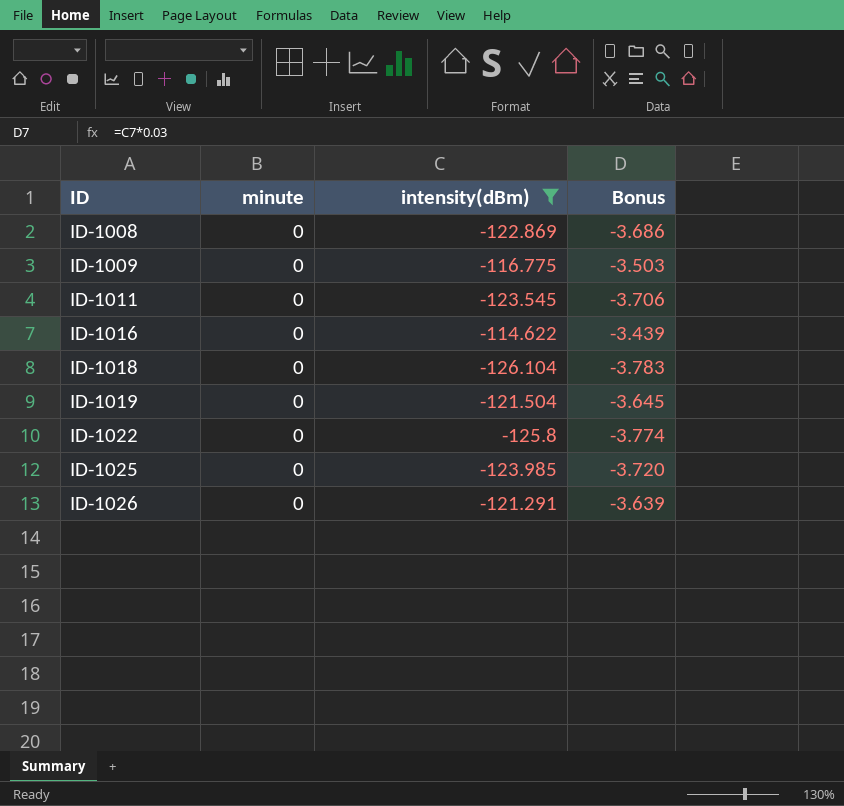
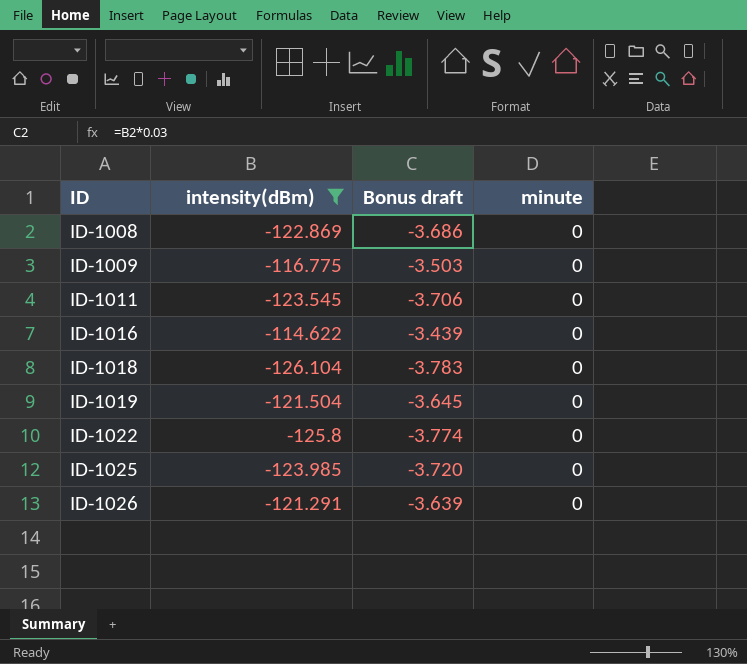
column name: Bonus -> Bonus draft
column minute | position: 2 -> 4

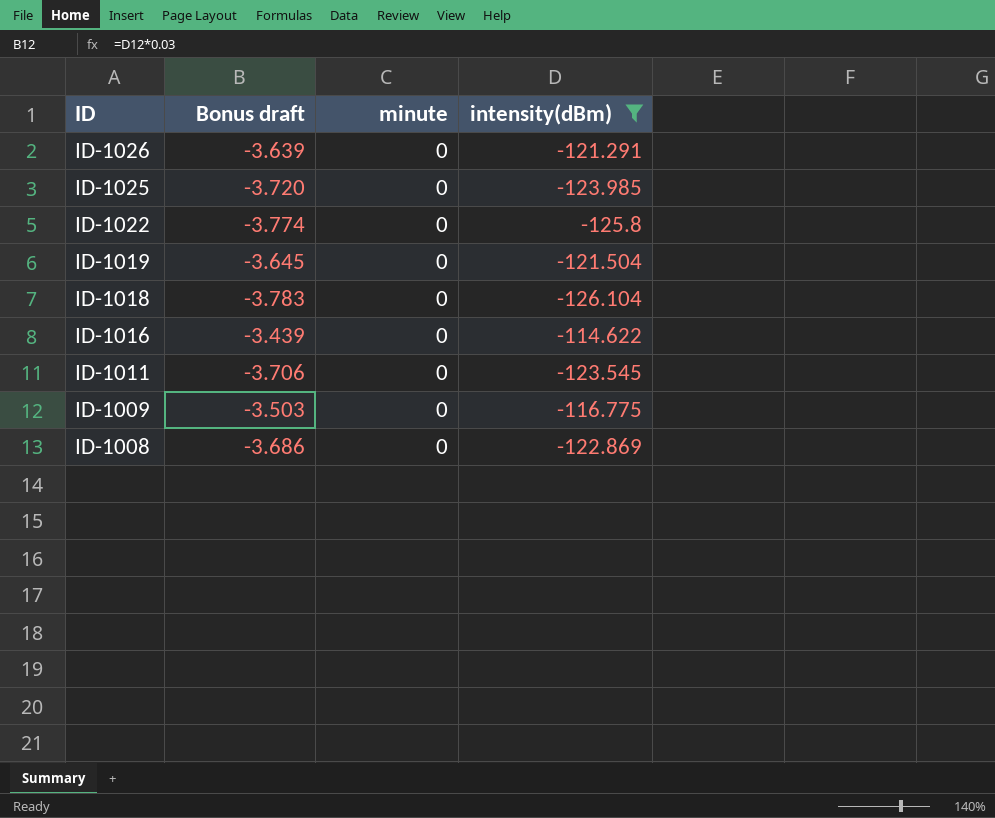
row order: ID ascending -> ID descending
column intensity(dBm) | position: 2 -> 4

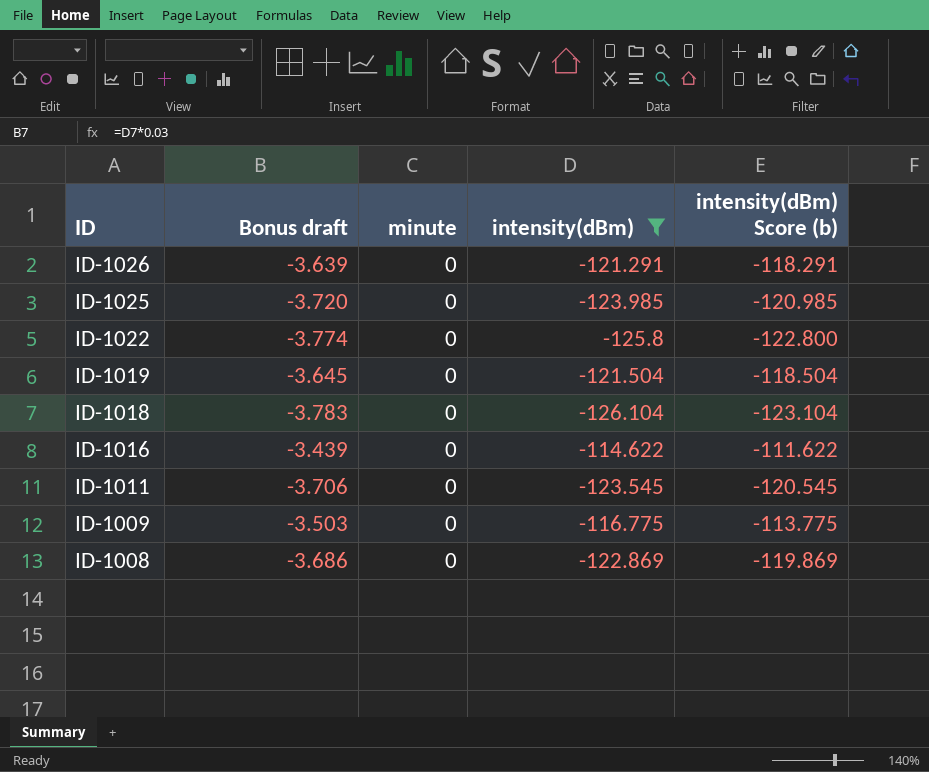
column intensity(dBm) Score (b) | formula: none -> [intensity(dBm)] + 3

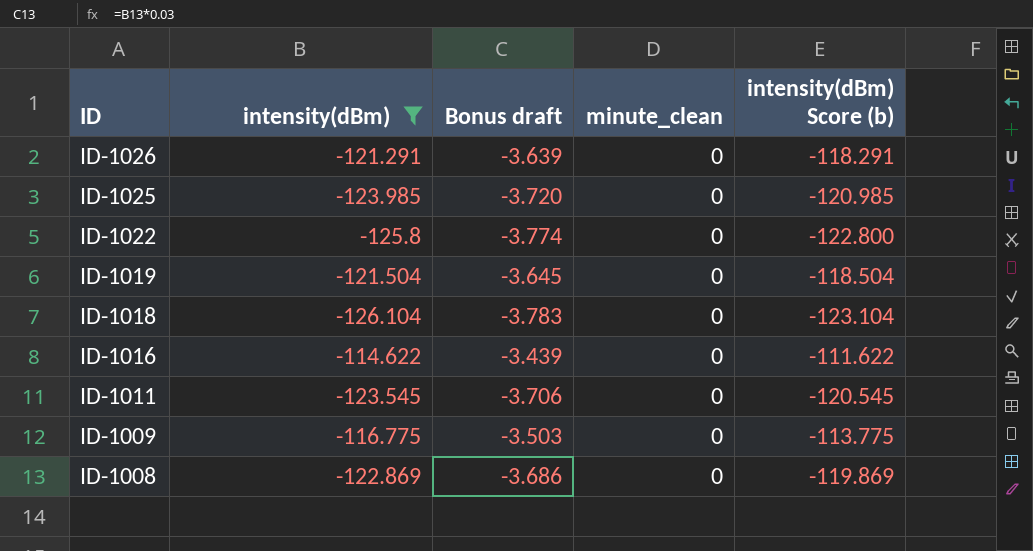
column intensity(dBm) | position: 4 -> 2
column name: minute -> minute_clean

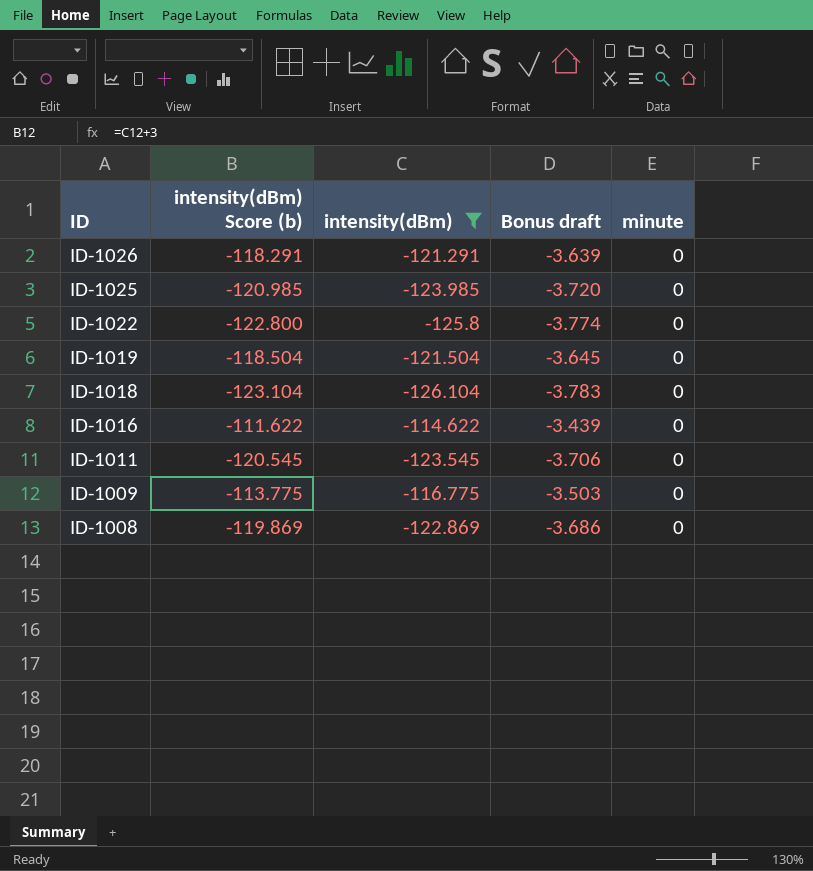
column intensity(dBm) Score (b) | position: 5 -> 2
column name: minute_clean -> minute

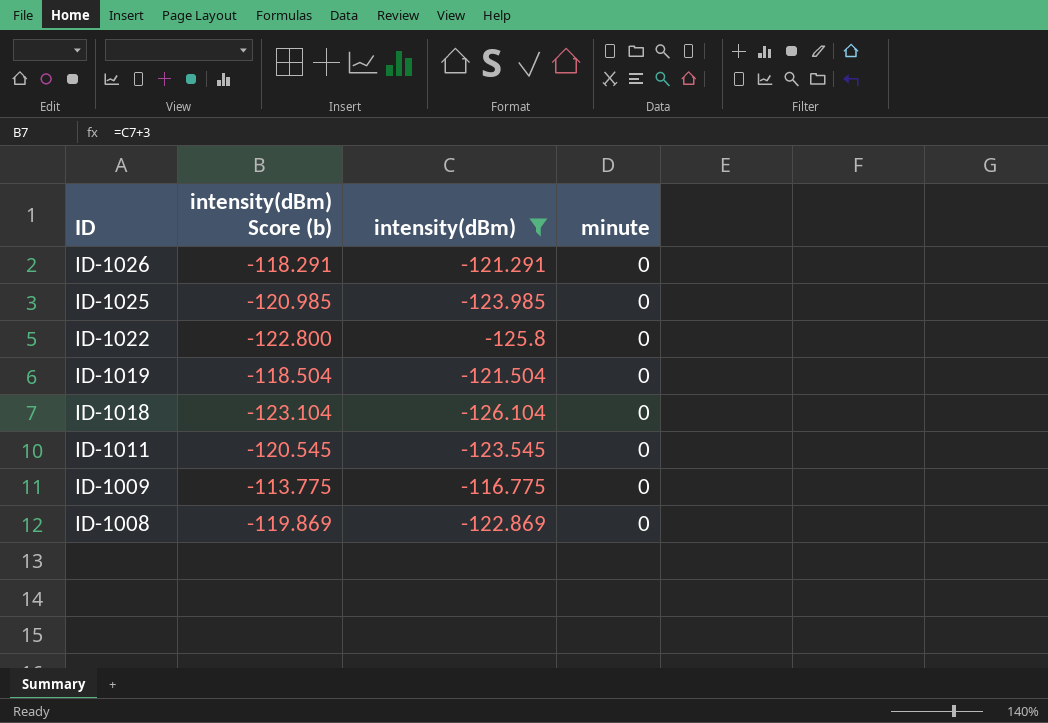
column Bonus draft | formula: [intensity(dBm)] * 0.03 -> none
row ID-1016: -111.622 | -114.622 | -3.439 | 0 -> none

